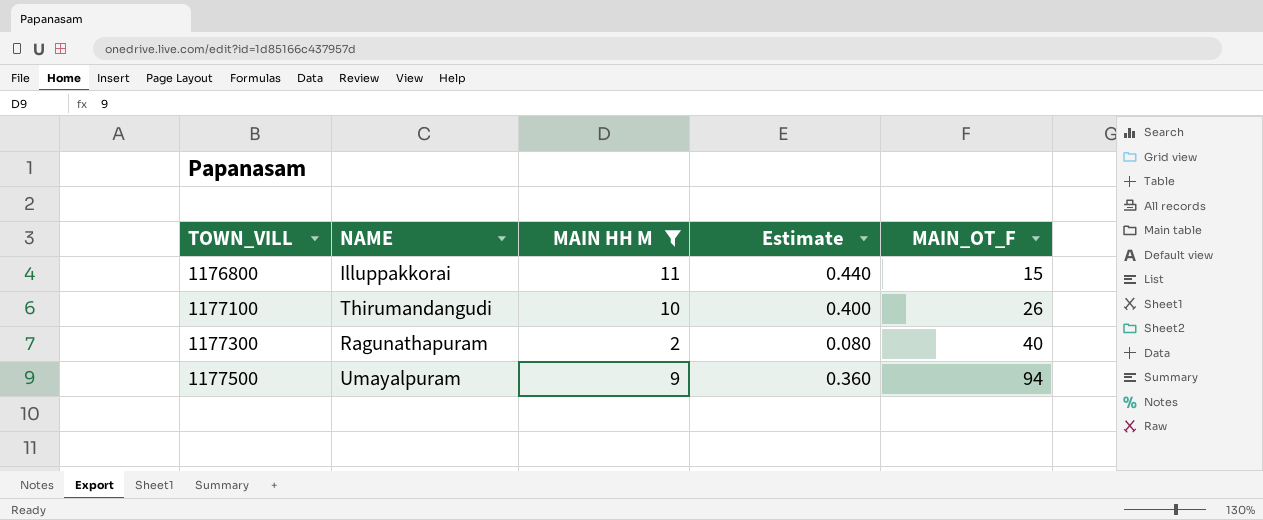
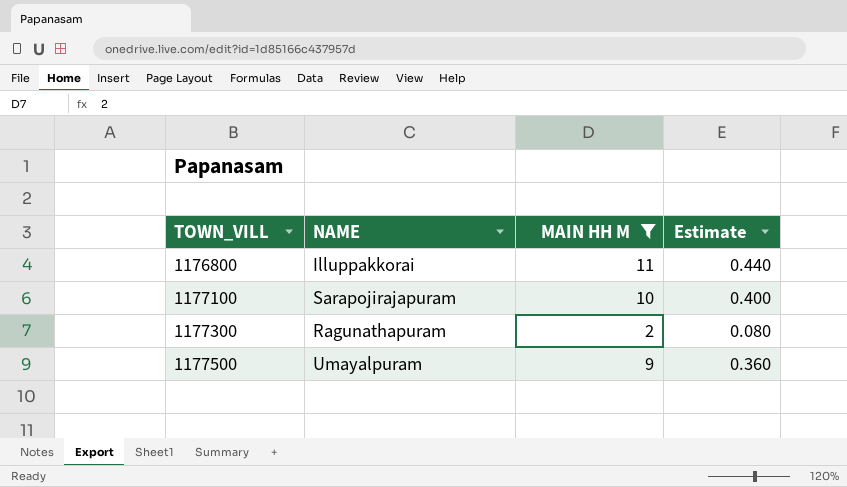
column MAIN_OT_F | position: 5 -> none
1177100 | NAME: Thirumandangudi -> Sarapojirajapuram

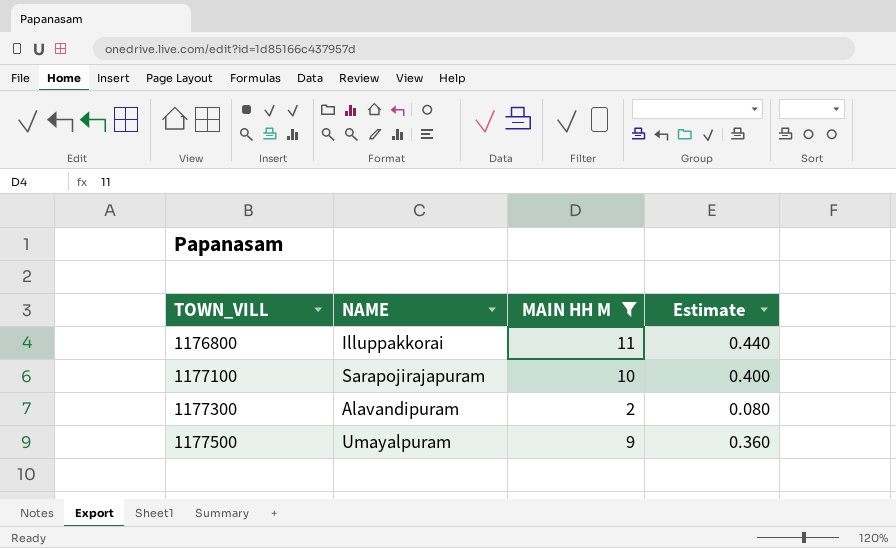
1177300 | NAME: Ragunathapuram -> Alavandipuram

